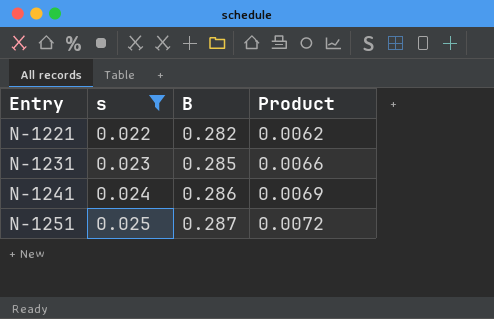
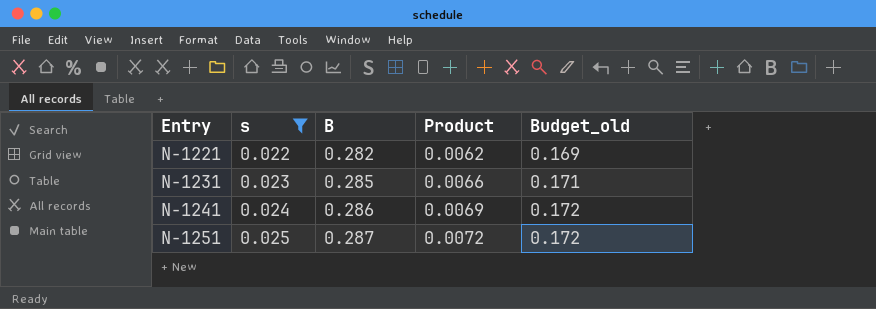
column Budget_old | formula: none -> [B] * 0.6

